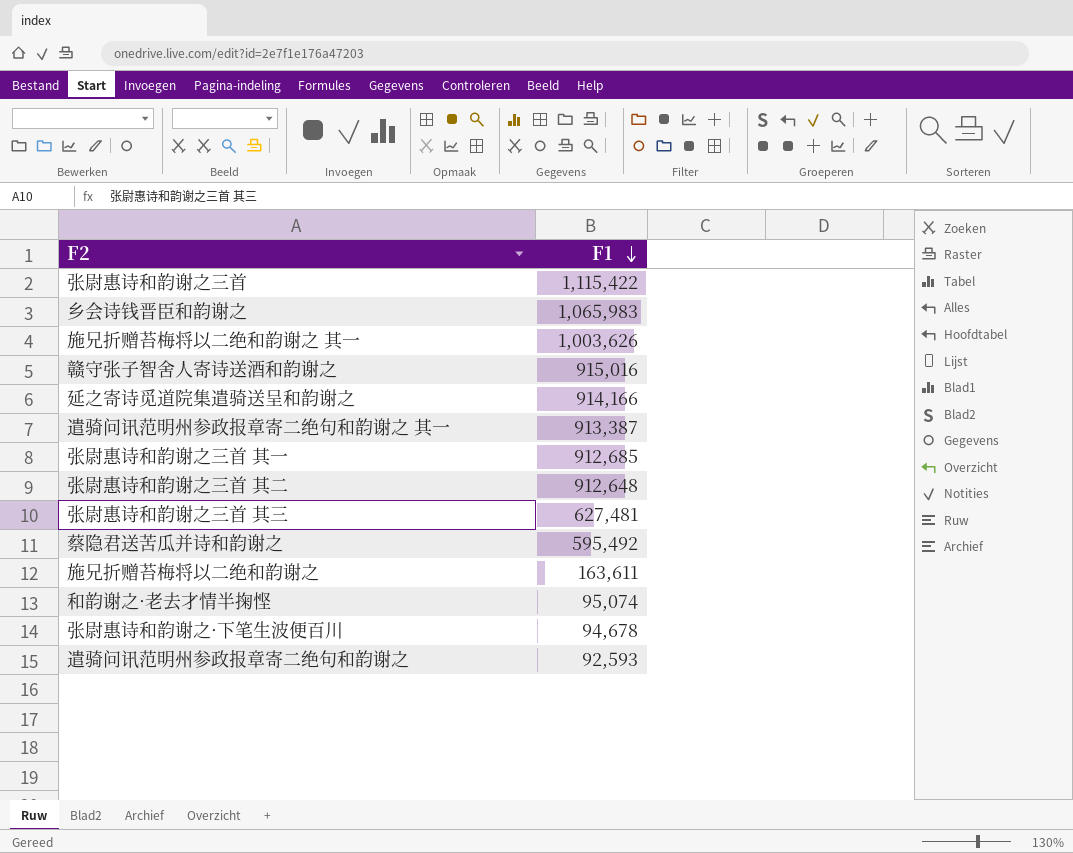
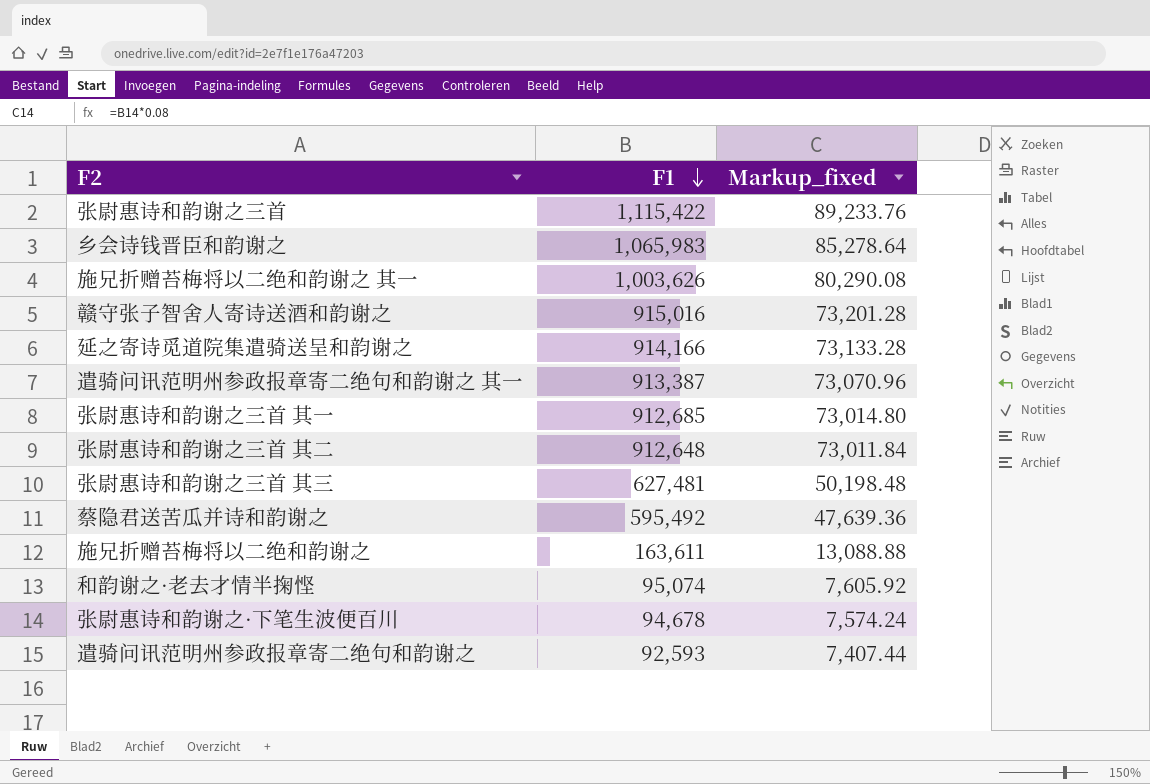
column Markup_fixed | formula: none -> [F1] * 0.08

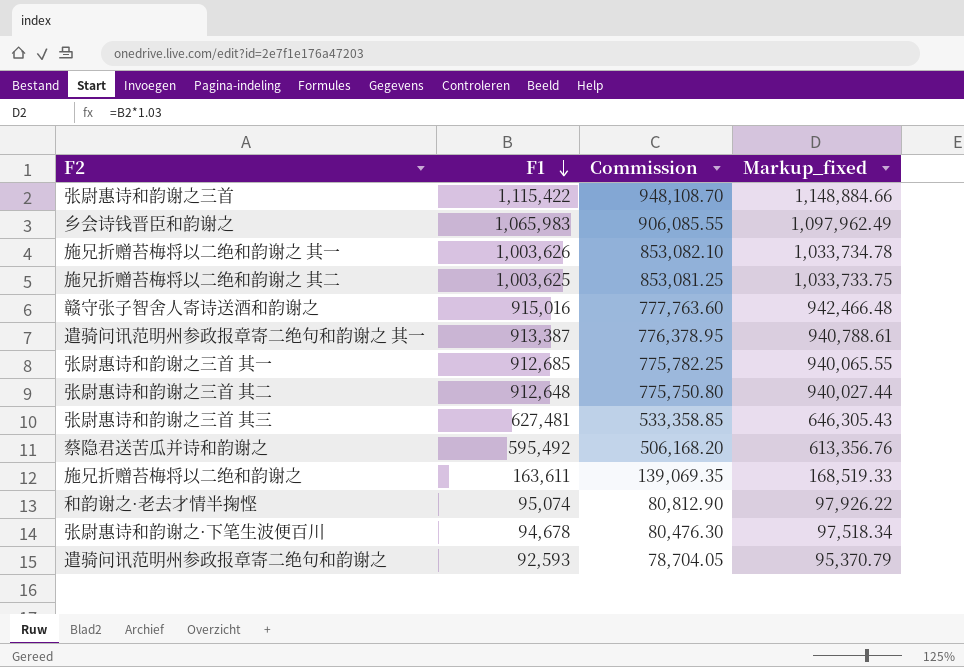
column Commission | formula: none -> [F1] * 0.85
column Markup_fixed | formula: [F1] * 0.08 -> [F1] * 1.03
row 延之寄诗觅道院集遣骑送呈和韵谢之: 914,166 | 73,133.28 -> none
row 施兄折赠苔梅将以二绝和韵谢之 其二: none -> 1,003,625 | 853,081.25 | 1,033,733.75

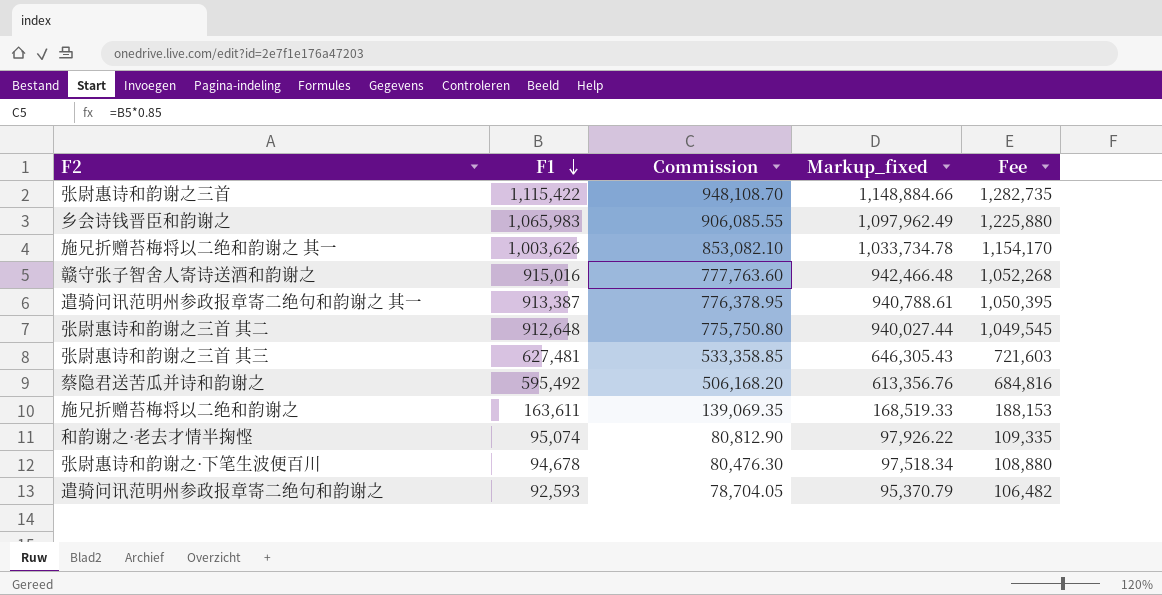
column Fee | formula: none -> [F1] * 1.15
row 施兄折赠苔梅将以二绝和韵谢之 其二: 1,003,625 | 853,081.25 | 1,033,733.75 -> none
row 张尉惠诗和韵谢之三首 其一: 912,685 | 775,782.25 | 940,065.55 -> none

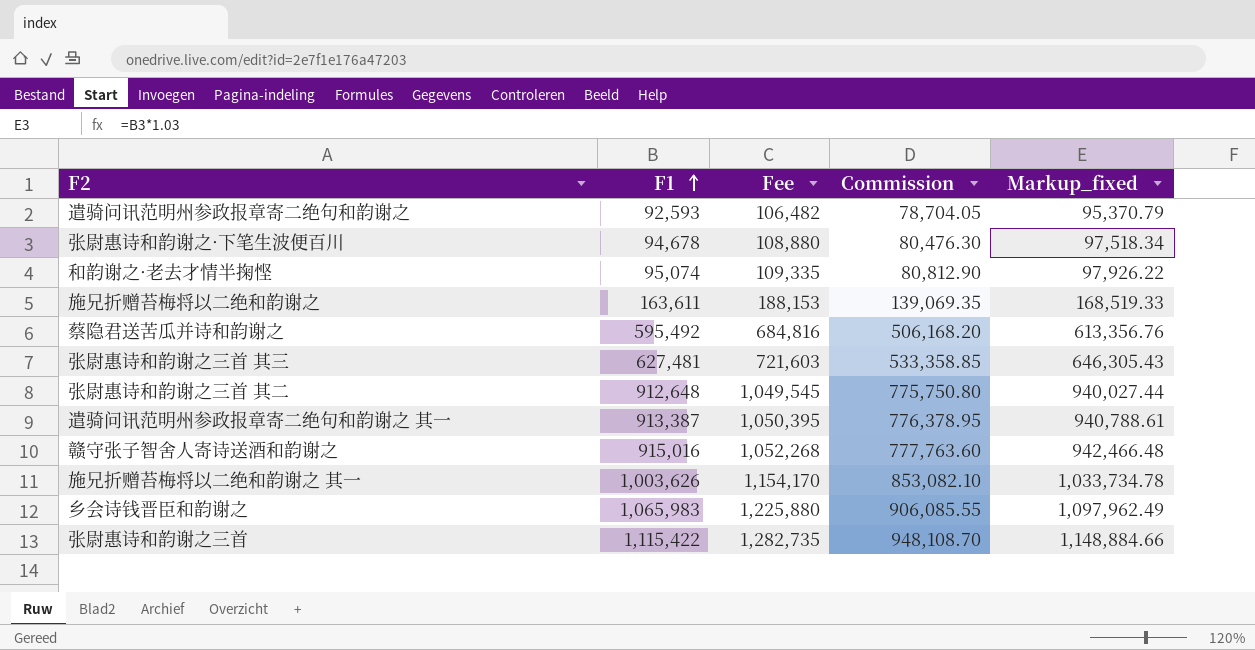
row order: F1 descending -> F1 ascending
column Fee | position: 5 -> 3

